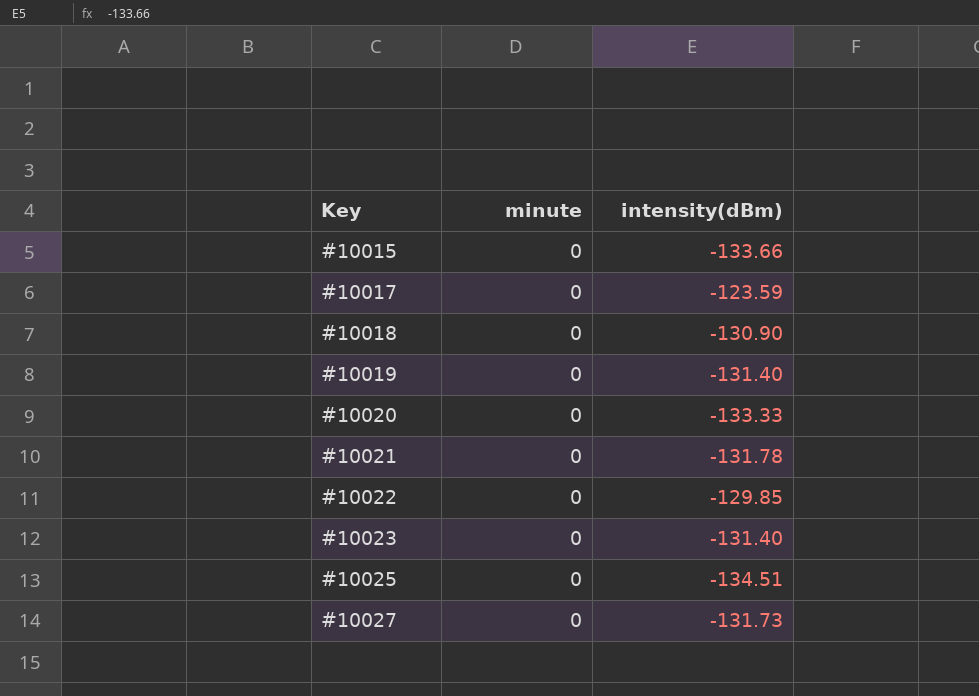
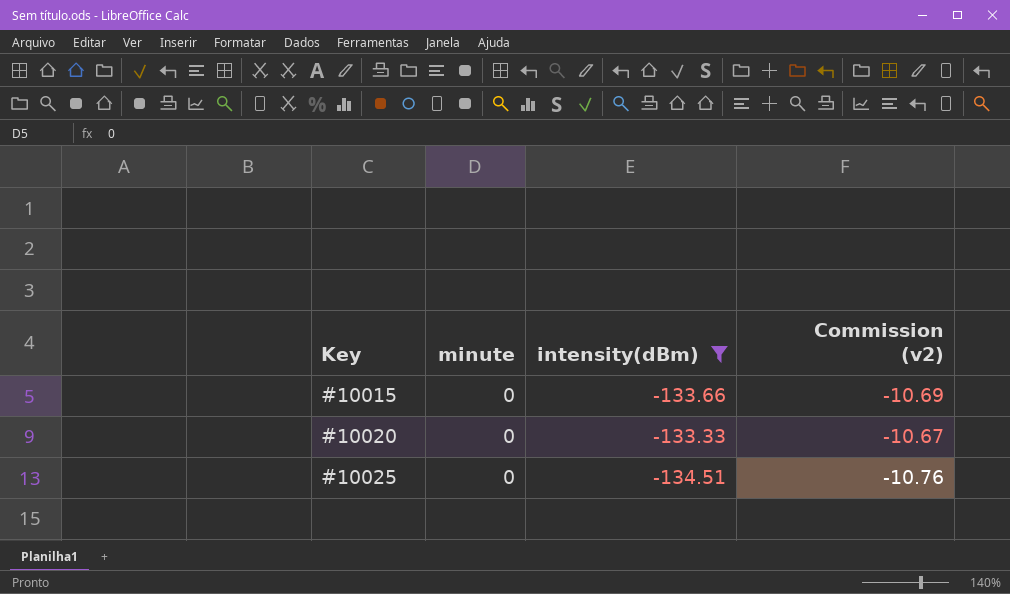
filter: none -> intensity(dBm) <= -133.33
column Commission (v2) | formula: none -> [intensity(dBm)] * 0.08

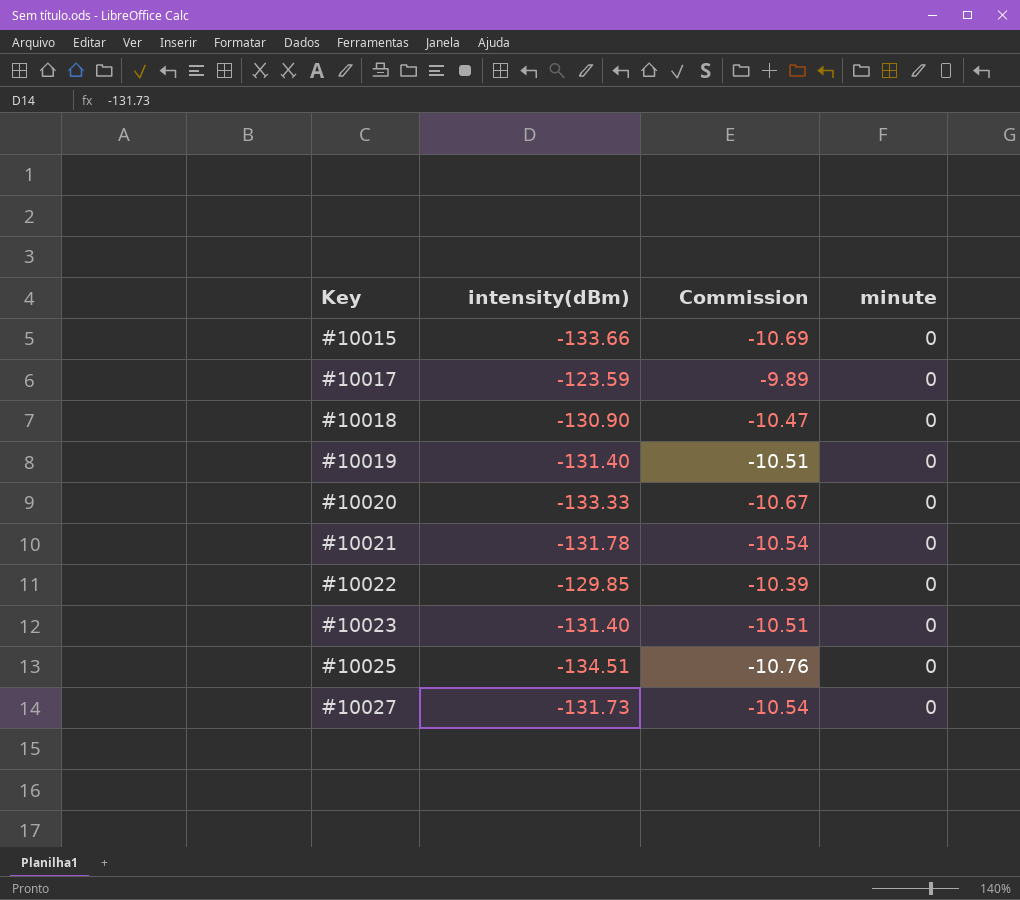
filter: intensity(dBm) <= -133.33 -> none
column name: Commission (v2) -> Commission
column minute | position: 2 -> 4

